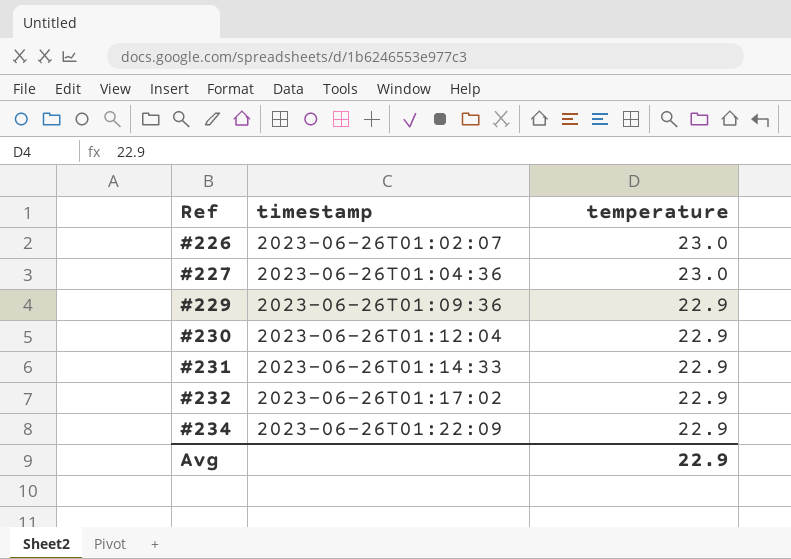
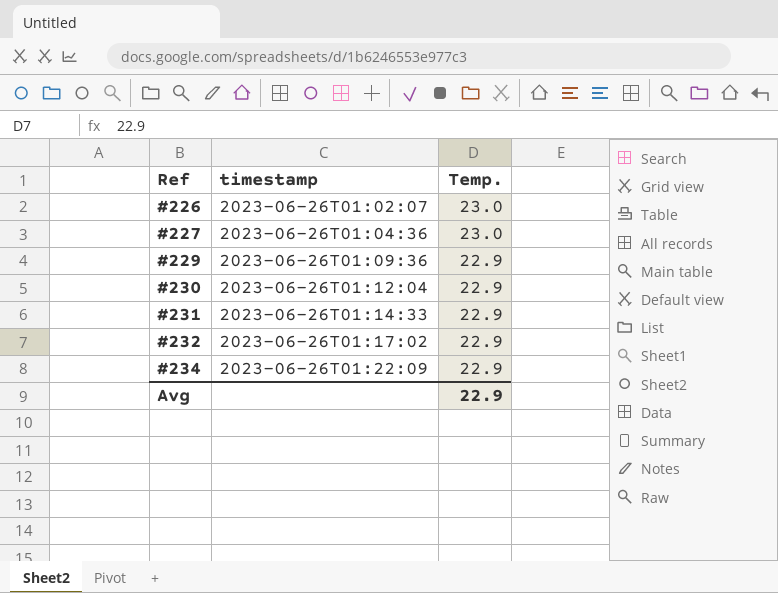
column name: temperature -> Temp.

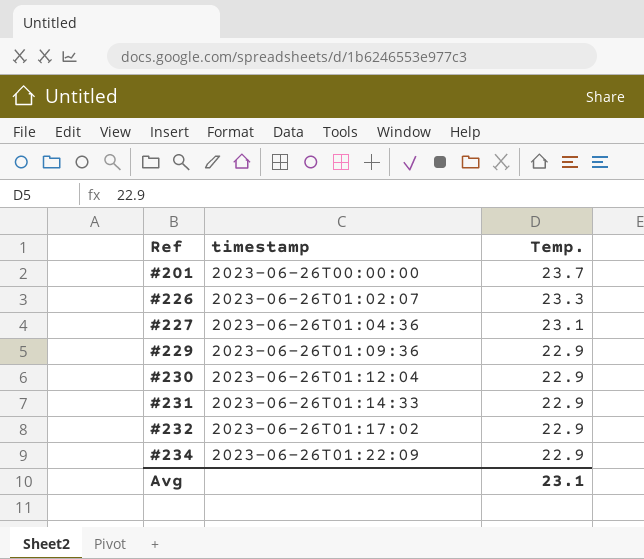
row #201: none -> 2023-06-26T00:00:00 | 23.7
#226 | Temp.: 23.0 -> 23.3
#227 | Temp.: 23.0 -> 23.1
Avg | Temp.: 22.9 -> 23.1

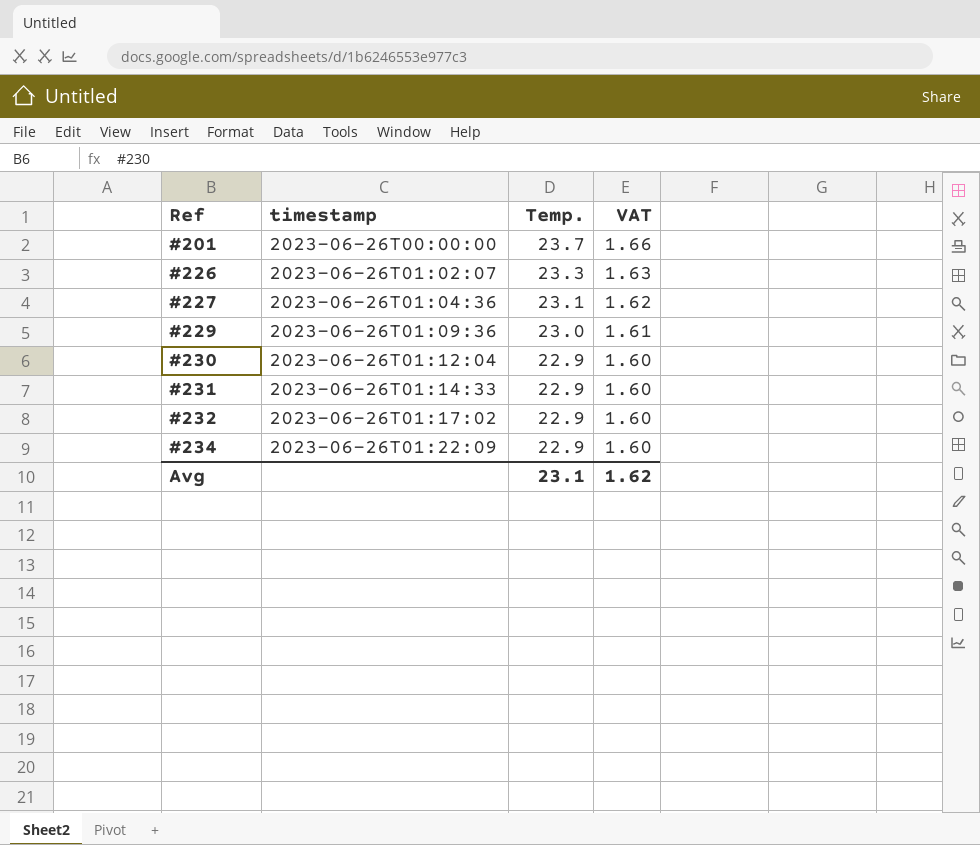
column VAT | formula: none -> [Temp.] * 0.07
#229 | Temp.: 22.9 -> 23.0

